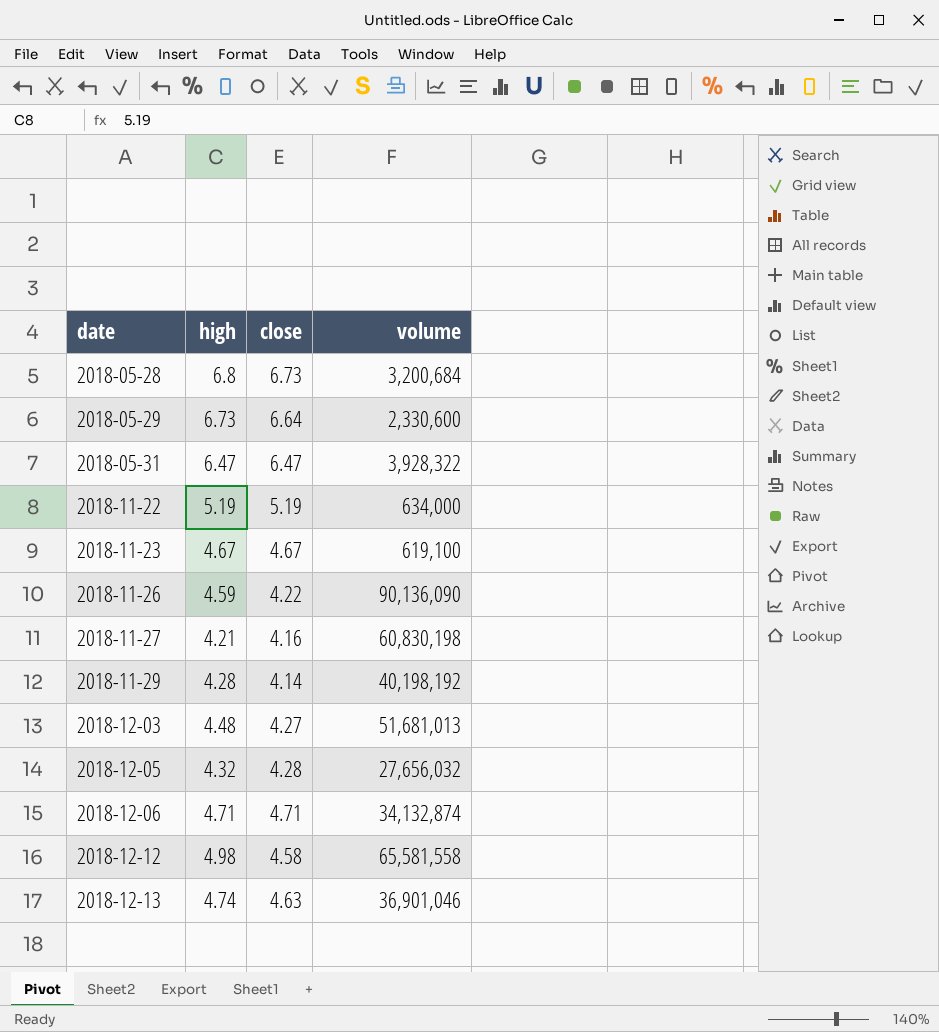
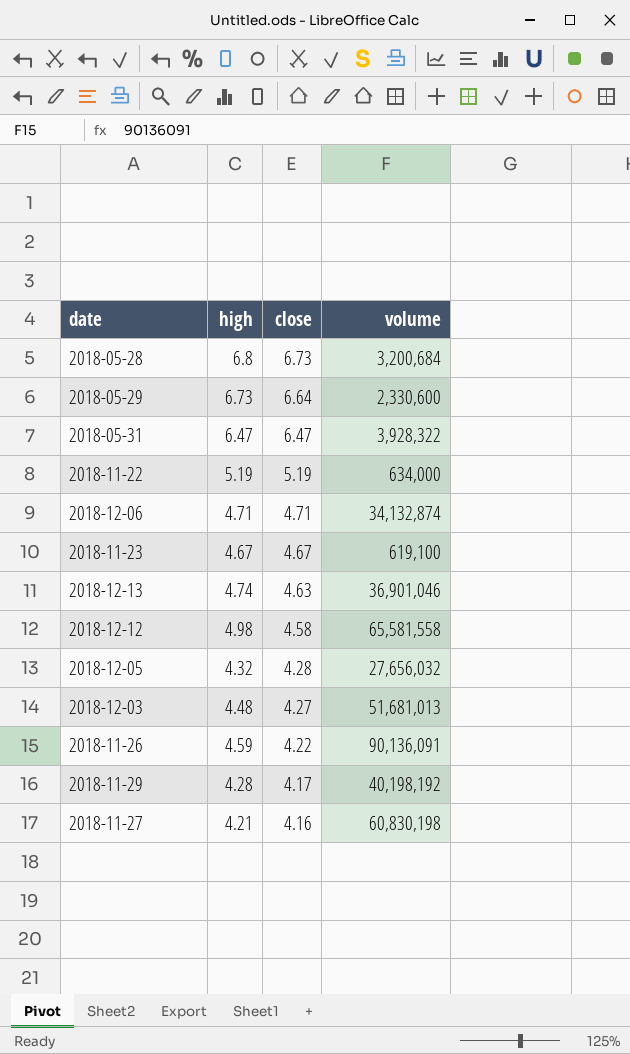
row order: date ascending -> close descending
2018-11-26 | volume: 90,136,090 -> 90,136,091
2018-11-29 | close: 4.14 -> 4.17

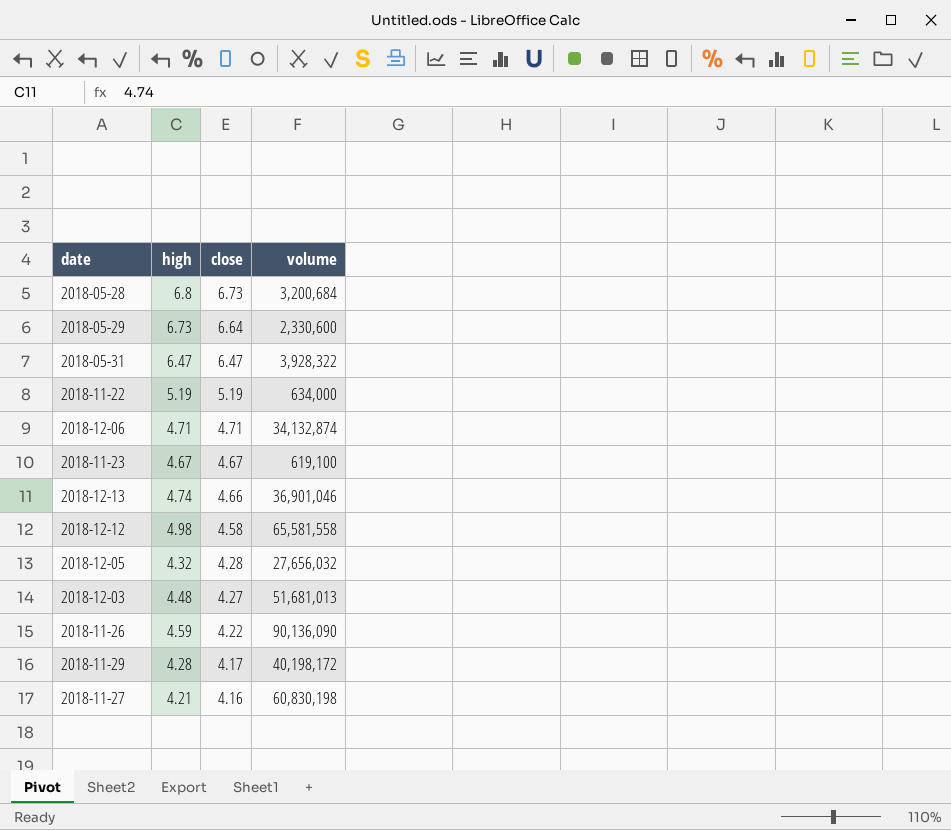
2018-12-13 | close: 4.63 -> 4.66
2018-11-26 | volume: 90,136,091 -> 90,136,090
2018-11-29 | volume: 40,198,192 -> 40,198,172

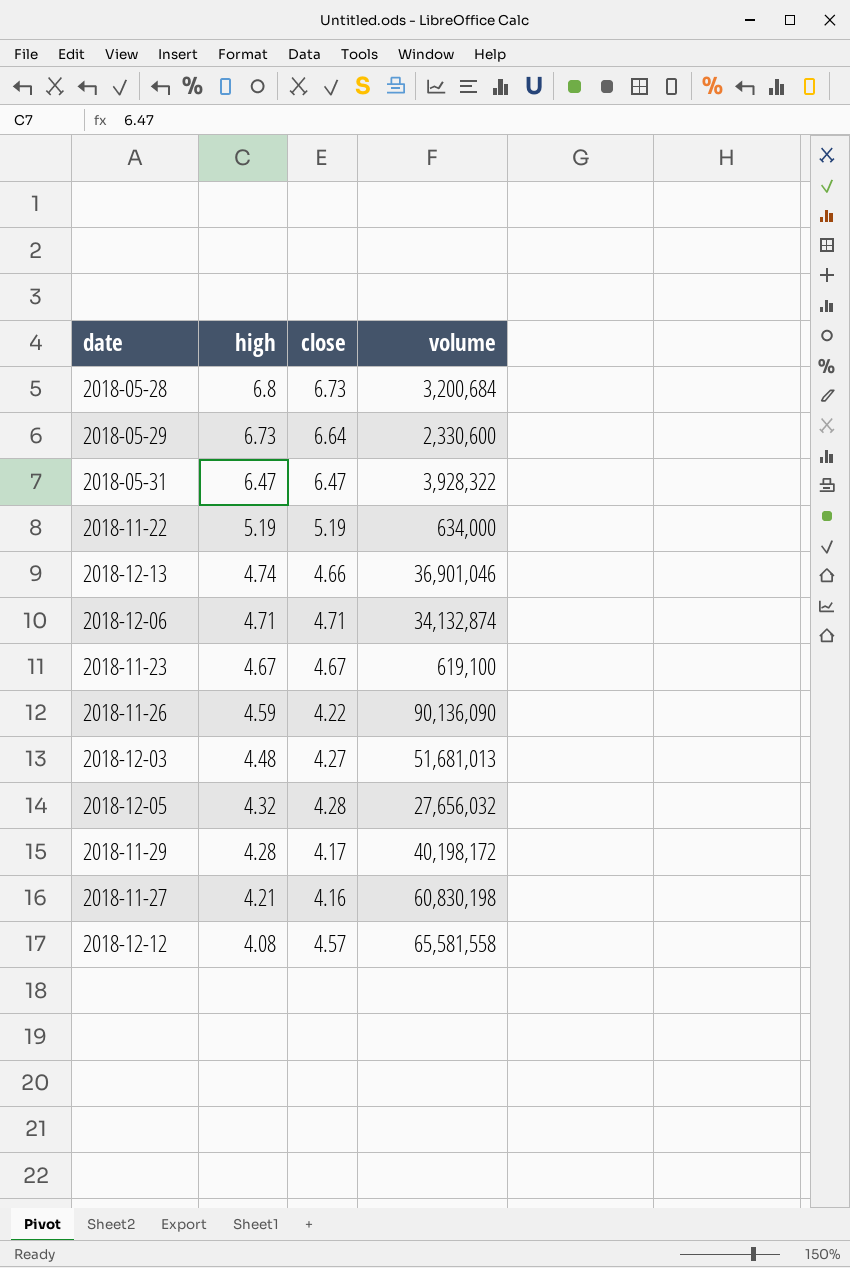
row order: close descending -> high descending
2018-12-12 | high: 4.98 -> 4.08
2018-12-12 | close: 4.58 -> 4.57

